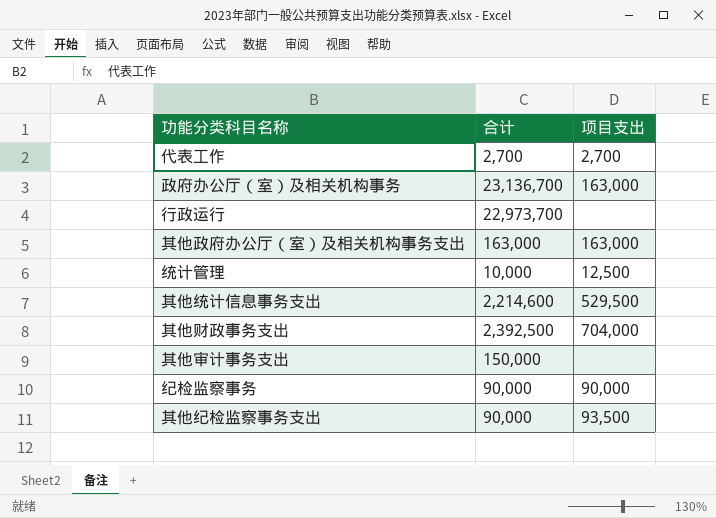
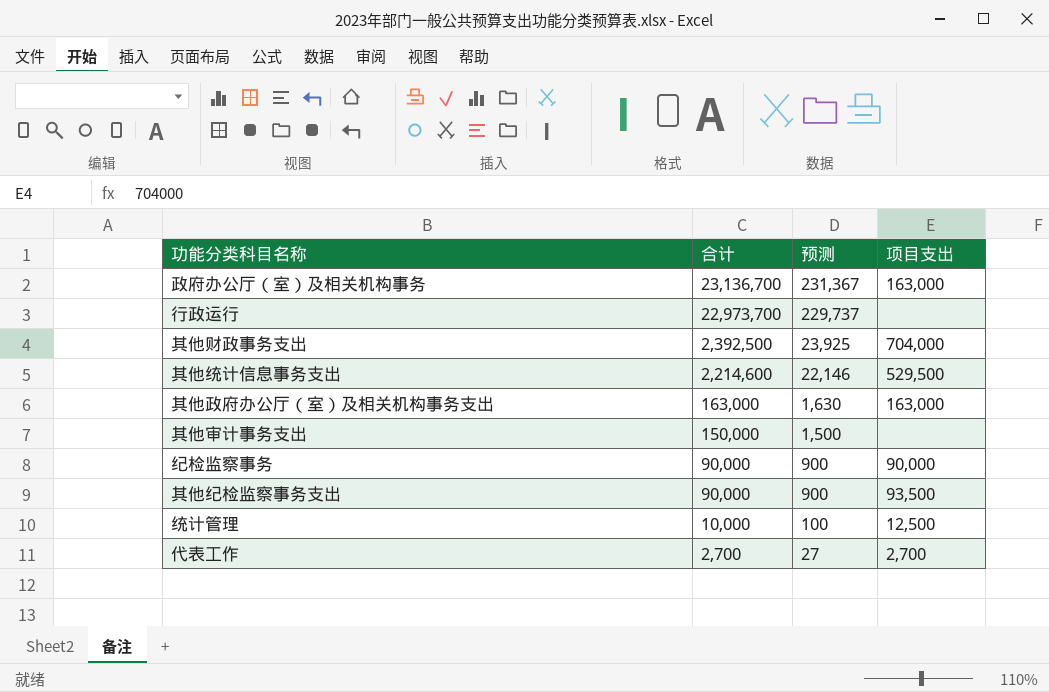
row order: none -> 合计 descending
column 预测 | formula: none -> [合计] * 0.01

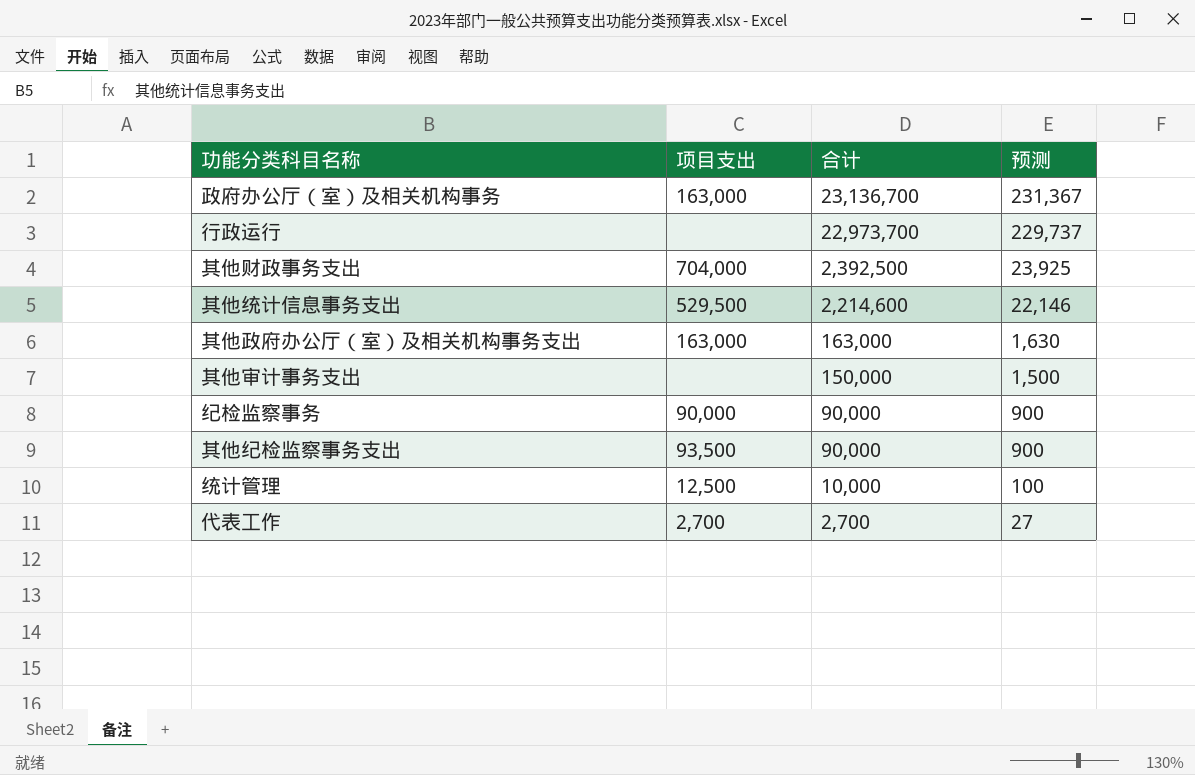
column 项目支出 | position: 4 -> 2

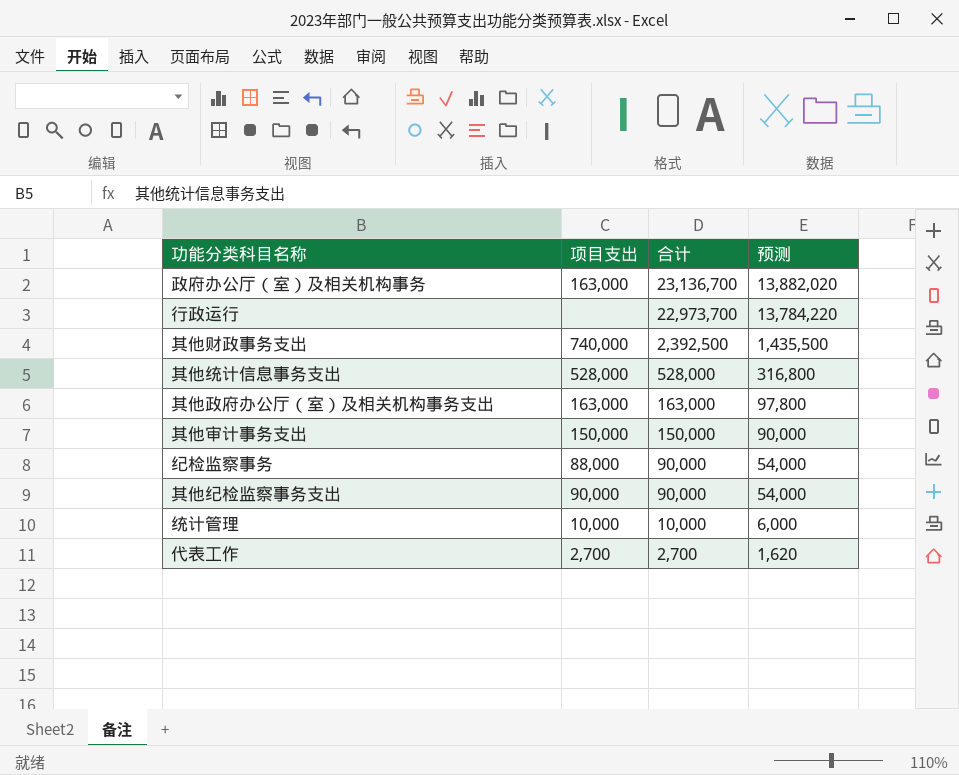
column 预测 | formula: [合计] * 0.01 -> [合计] * 0.6
其他财政事务支出 | 项目支出: 704,000 -> 740,000
其他统计信息事务支出 | 项目支出: 529,500 -> 528,000
其他统计信息事务支出 | 合计: 2,214,600 -> 528,000
其他审计事务支出 | 项目支出: none -> 150,000
纪检监察事务 | 项目支出: 90,000 -> 88,000
其他纪检监察事务支出 | 项目支出: 93,500 -> 90,000
统计管理 | 项目支出: 12,500 -> 10,000

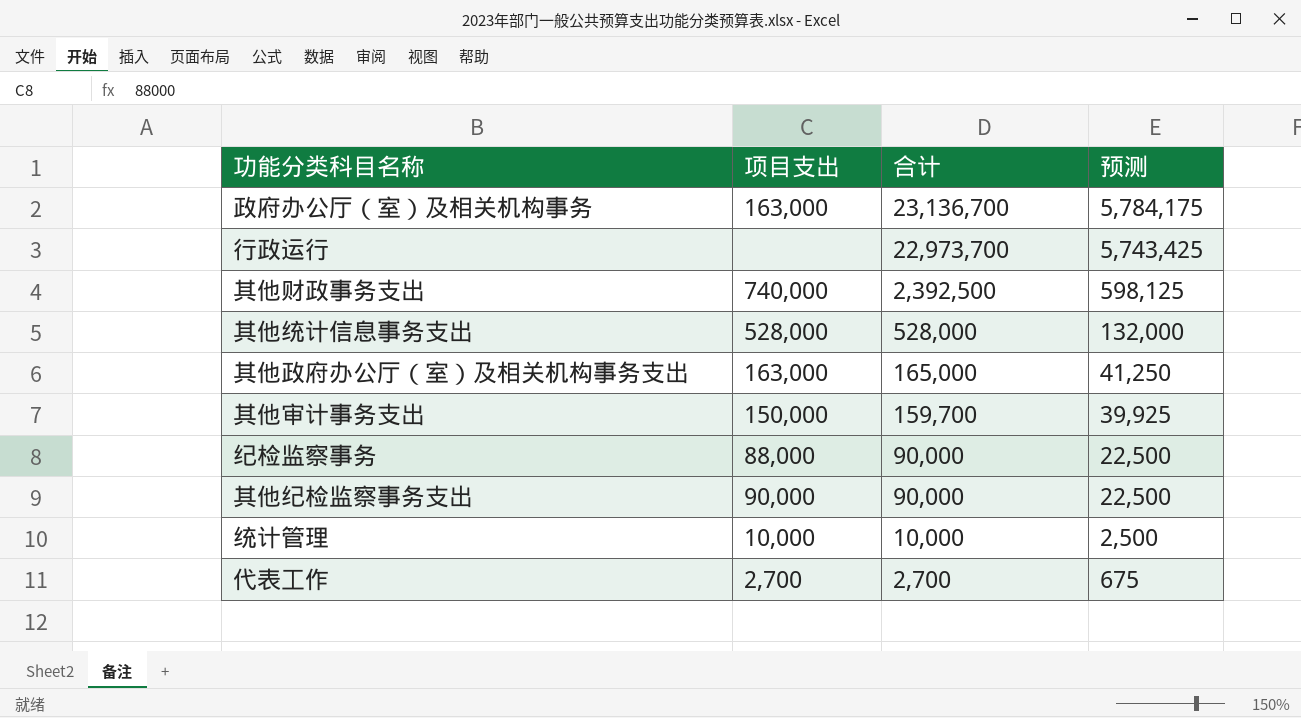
column 预测 | formula: [合计] * 0.6 -> [合计] * 0.25
其他政府办公厅（室）及相关机构事务支出 | 合计: 163,000 -> 165,000
其他审计事务支出 | 合计: 150,000 -> 159,700

